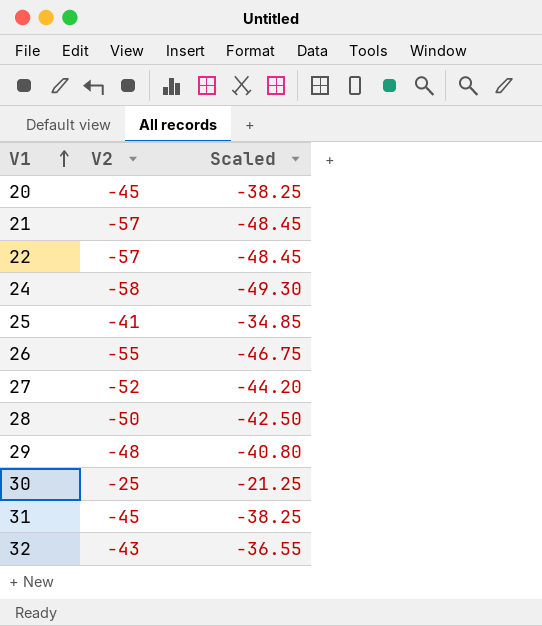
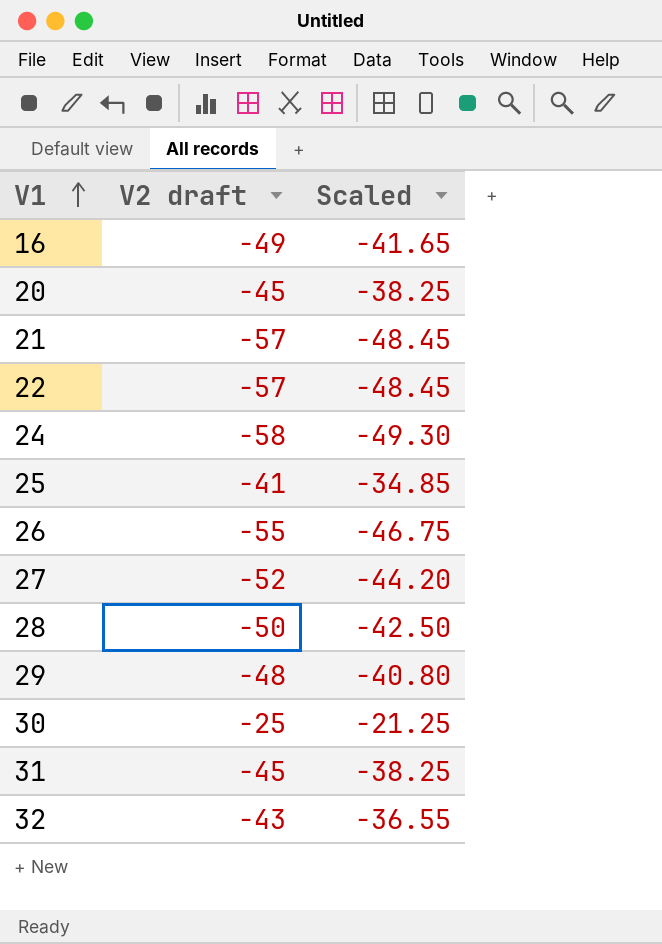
column name: V2 -> V2 draft
row 16: none -> -49 | -41.65

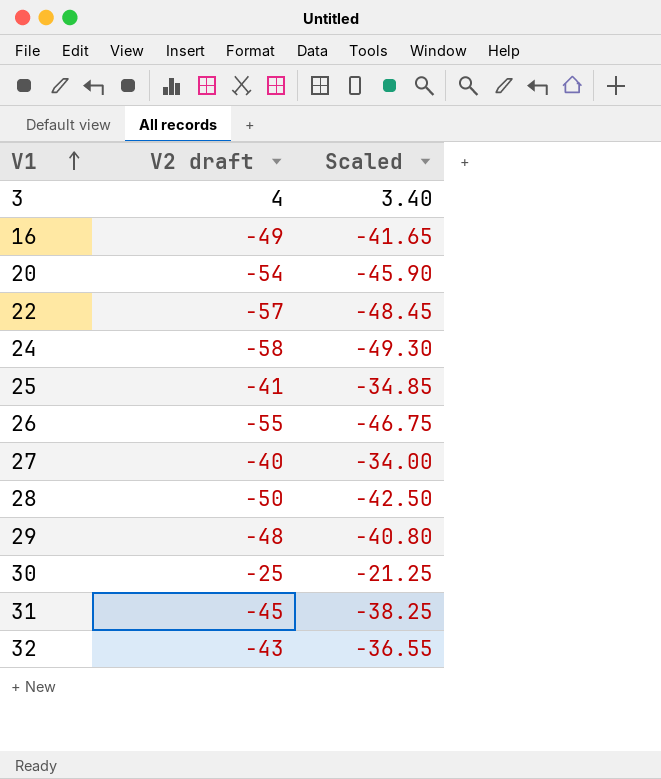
row 21: -57 | -48.45 -> none
row 3: none -> 4 | 3.40
20 | V2 draft: -45 -> -54
20 | Scaled: -38.25 -> -45.90
27 | V2 draft: -52 -> -40
27 | Scaled: -44.20 -> -34.00

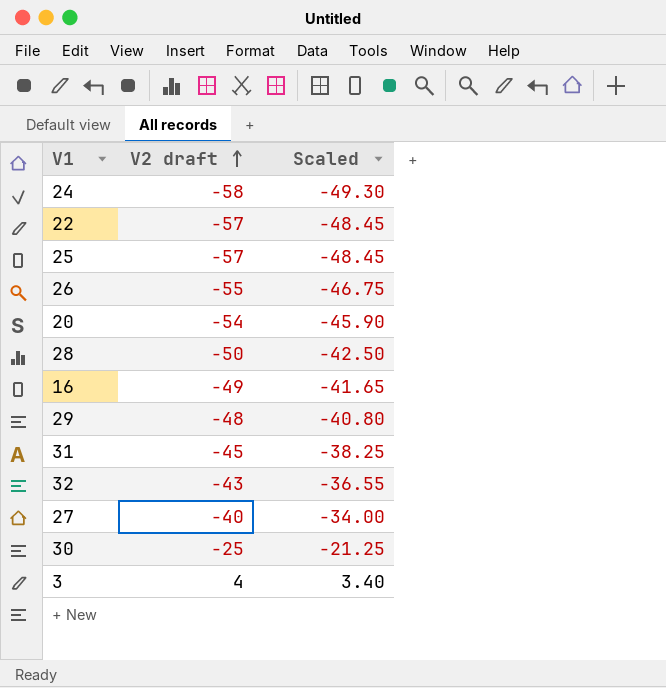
row order: V1 ascending -> V2 draft ascending
25 | V2 draft: -41 -> -57
25 | Scaled: -34.85 -> -48.45

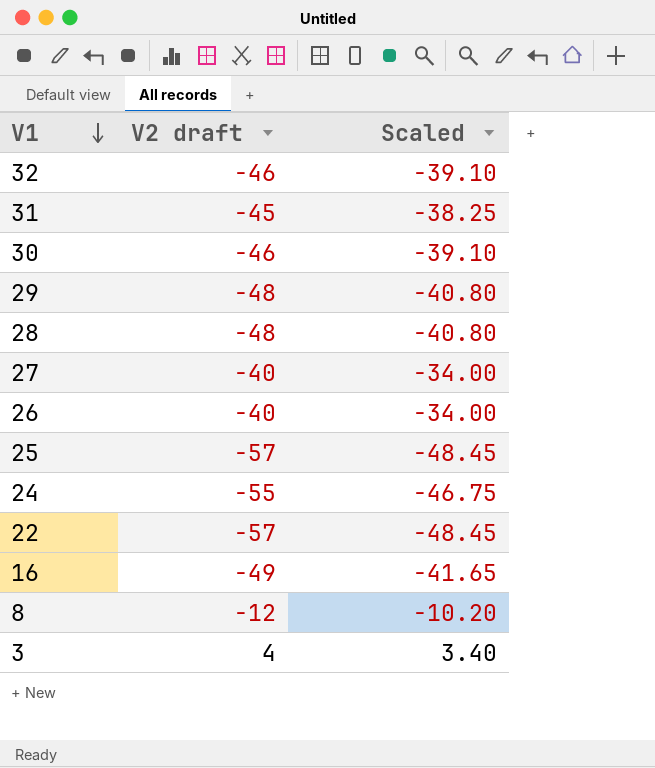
row order: V2 draft ascending -> V1 descending
row 20: -54 | -45.90 -> none
32 | V2 draft: -43 -> -46
32 | Scaled: -36.55 -> -39.10
30 | V2 draft: -25 -> -46
30 | Scaled: -21.25 -> -39.10
28 | V2 draft: -50 -> -48
28 | Scaled: -42.50 -> -40.80
26 | V2 draft: -55 -> -40
26 | Scaled: -46.75 -> -34.00
24 | V2 draft: -58 -> -55
24 | Scaled: -49.30 -> -46.75
row 8: none -> -12 | -10.20

